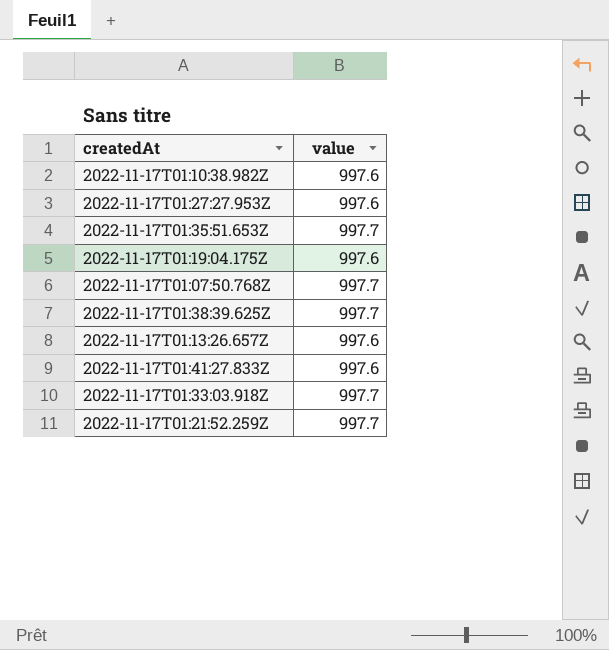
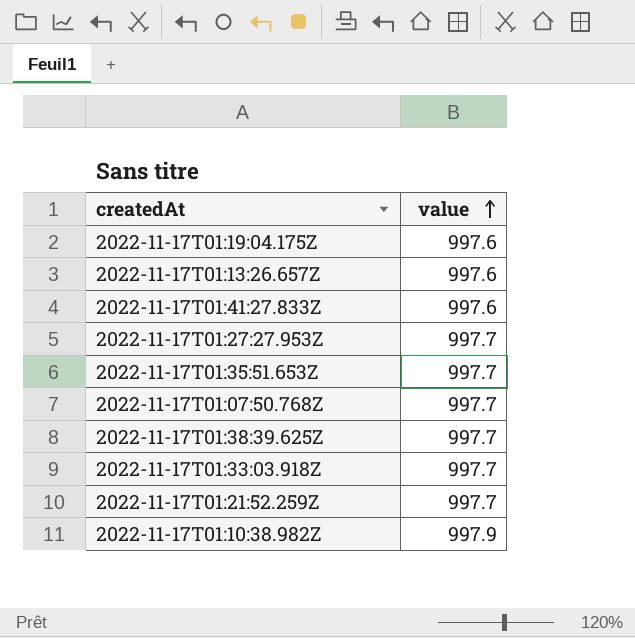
row order: none -> value ascending
2022-11-17T01:27:27.953Z | value: 997.6 -> 997.7
2022-11-17T01:10:38.982Z | value: 997.6 -> 997.9

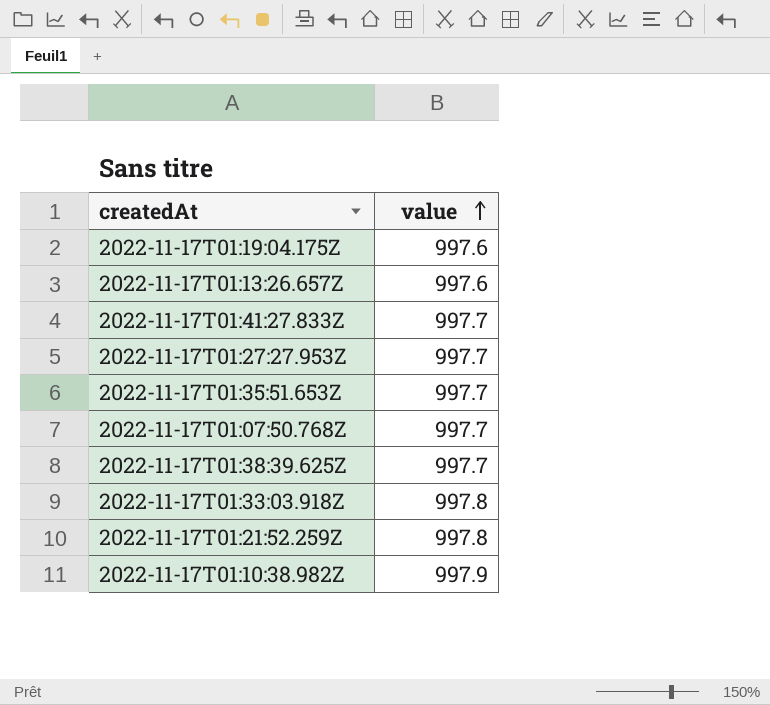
2022-11-17T01:41:27.833Z | value: 997.6 -> 997.7
2022-11-17T01:33:03.918Z | value: 997.7 -> 997.8
2022-11-17T01:21:52.259Z | value: 997.7 -> 997.8

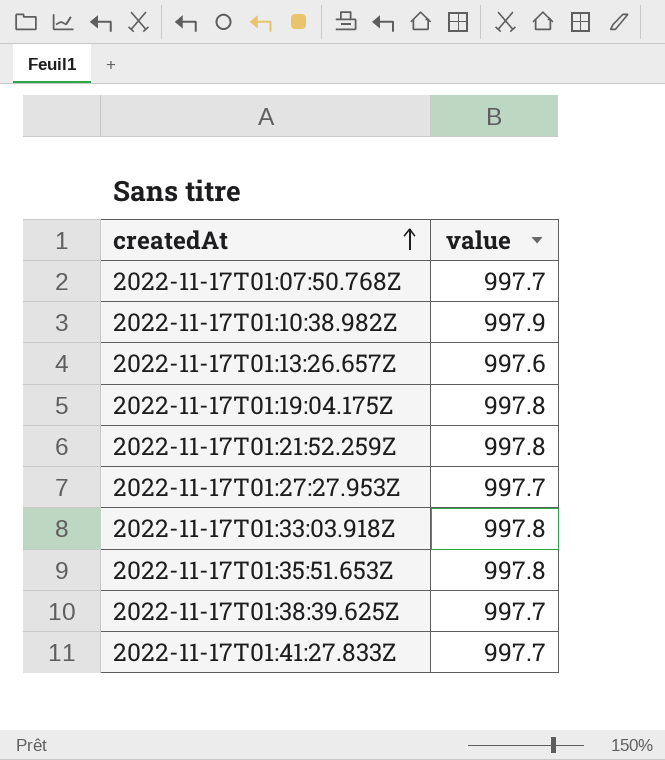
row order: value ascending -> createdAt ascending
2022-11-17T01:19:04.175Z | value: 997.6 -> 997.8
2022-11-17T01:35:51.653Z | value: 997.7 -> 997.8

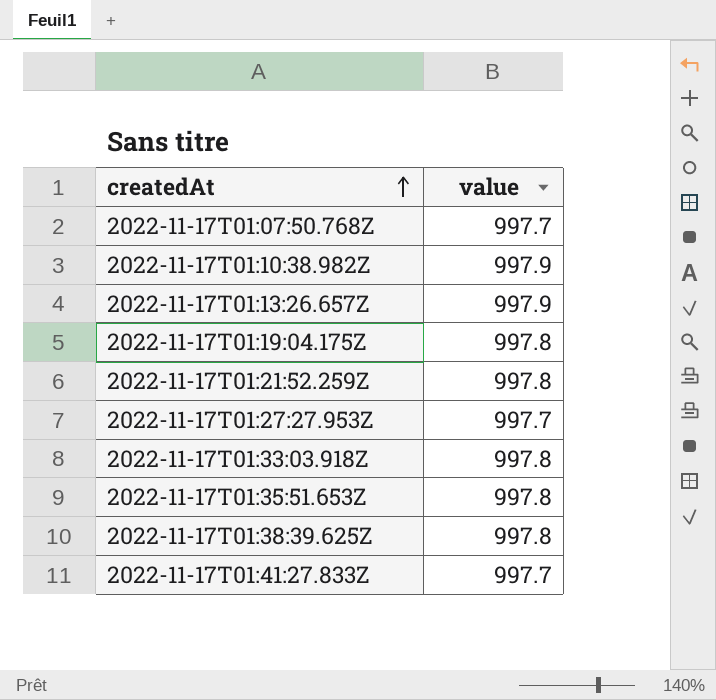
2022-11-17T01:13:26.657Z | value: 997.6 -> 997.9
2022-11-17T01:38:39.625Z | value: 997.7 -> 997.8

